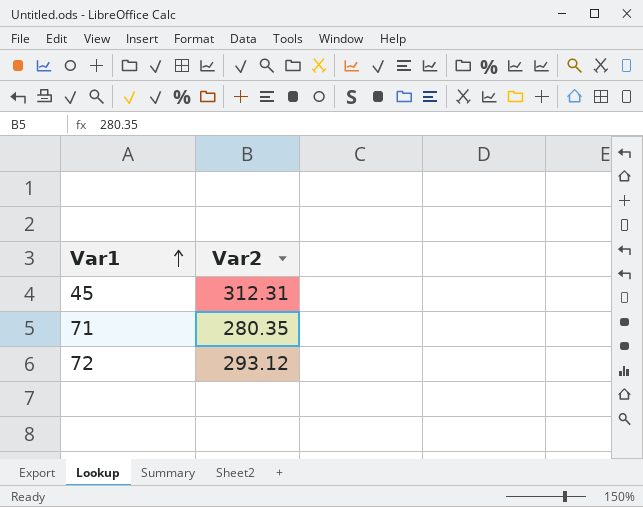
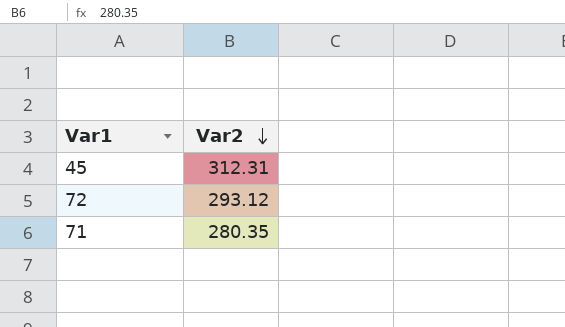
row order: Var1 ascending -> Var2 descending

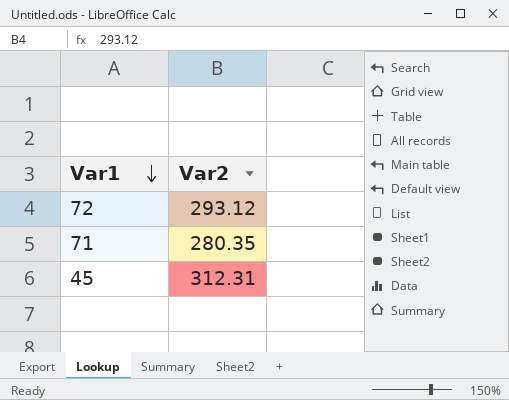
row order: Var2 descending -> Var1 descending

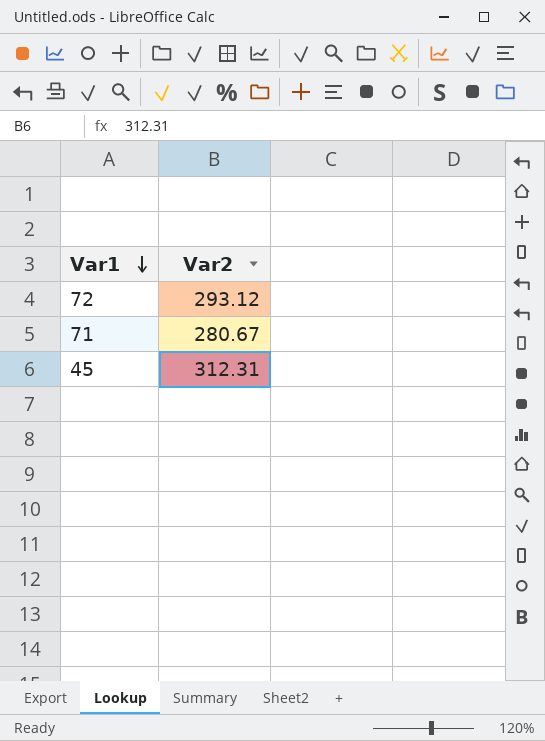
71 | Var2: 280.35 -> 280.67

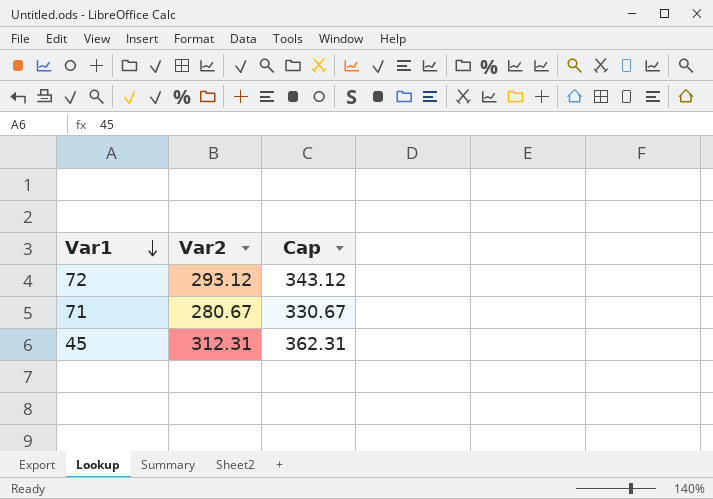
column Cap | formula: none -> [Var2] + 50

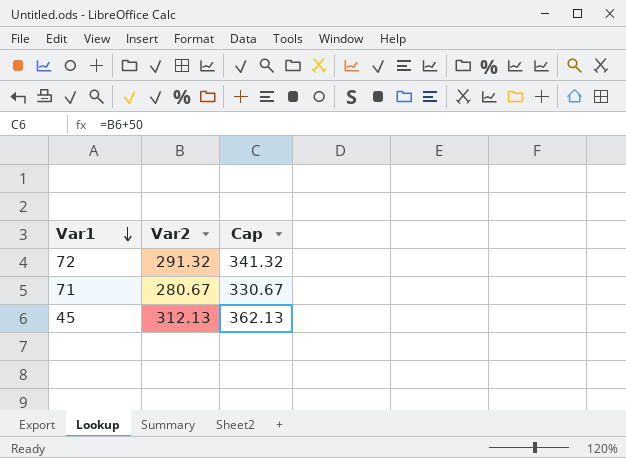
72 | Var2: 293.12 -> 291.32
72 | Cap: 343.12 -> 341.32
45 | Var2: 312.31 -> 312.13
45 | Cap: 362.31 -> 362.13

